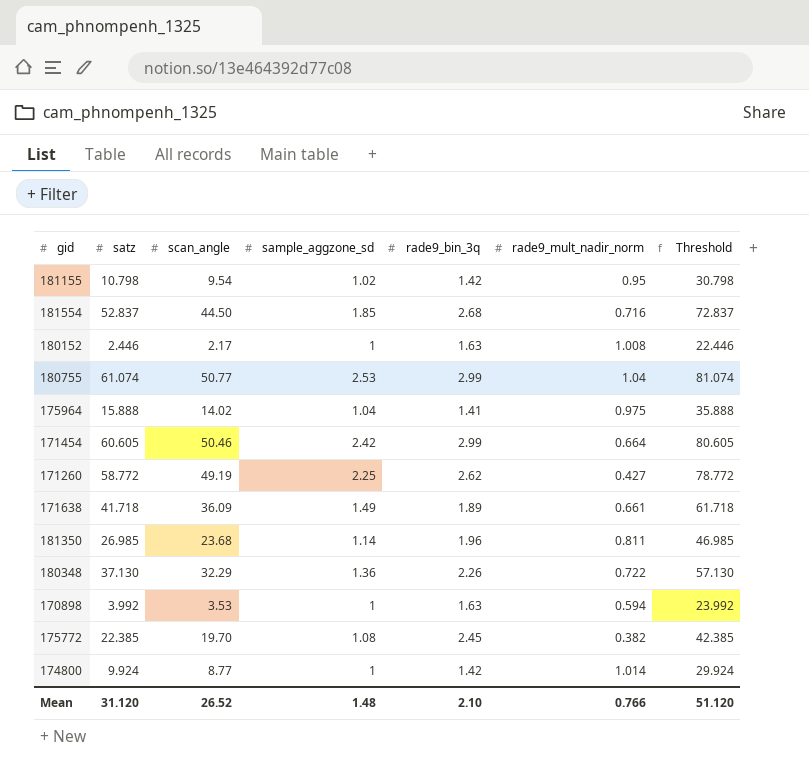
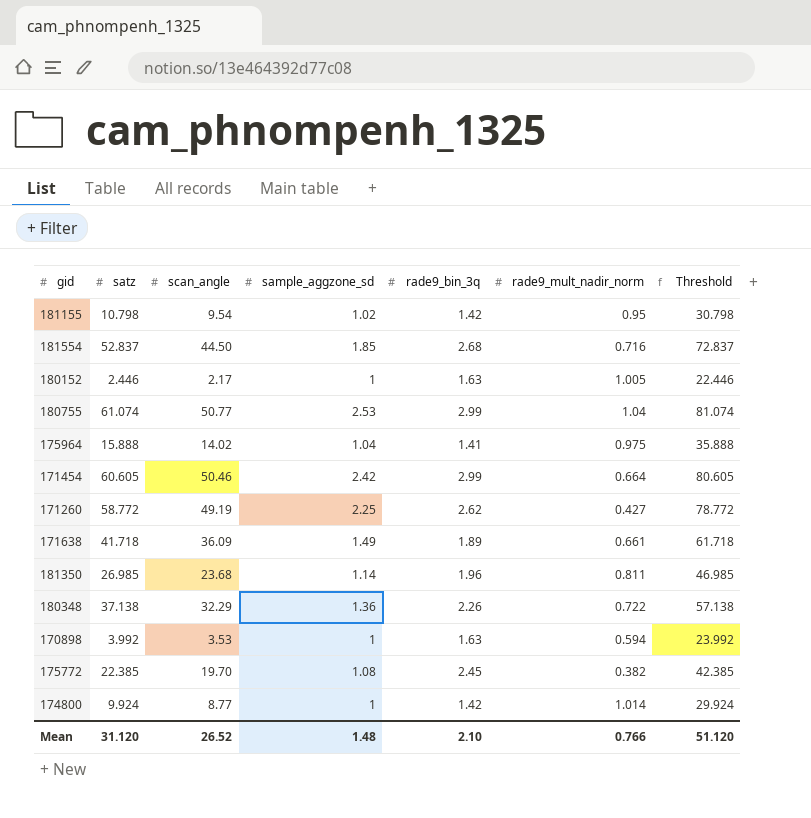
180152 | rade9_mult_nadir_norm: 1.008 -> 1.005
180348 | satz: 37.130 -> 37.138
180348 | Threshold: 57.130 -> 57.138

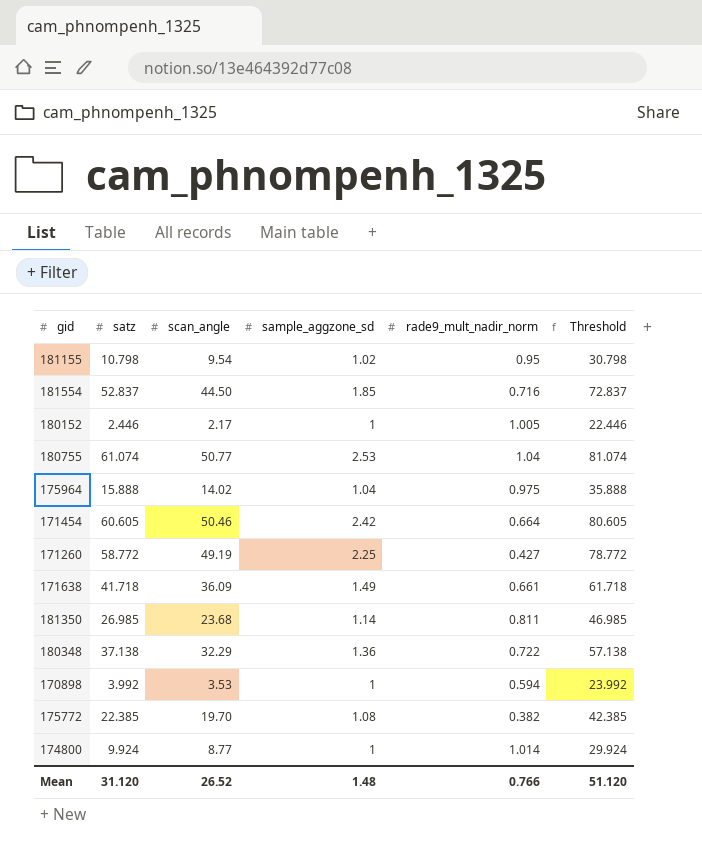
column rade9_bin_3q | position: 5 -> none

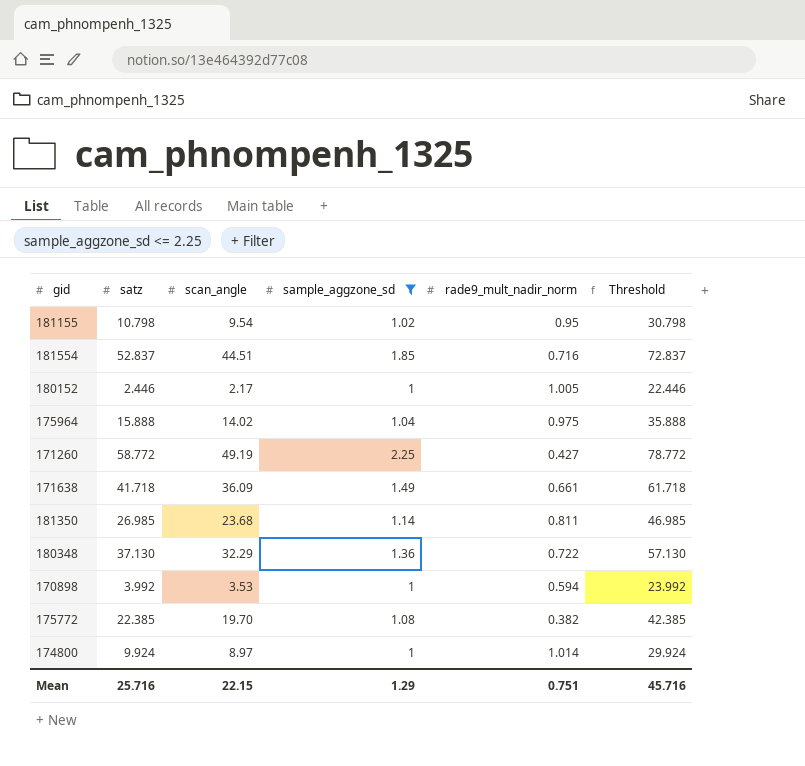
filter: none -> sample_aggzone_sd <= 2.25
181554 | scan_angle: 44.50 -> 44.51
180348 | satz: 37.138 -> 37.130
180348 | Threshold: 57.138 -> 57.130
174800 | scan_angle: 8.77 -> 8.97
Mean | satz: 31.120 -> 25.716
Mean | scan_angle: 26.52 -> 22.15
Mean | sample_aggzone_sd: 1.48 -> 1.29
Mean | rade9_mult_nadir_norm: 0.766 -> 0.751
Mean | Threshold: 51.120 -> 45.716

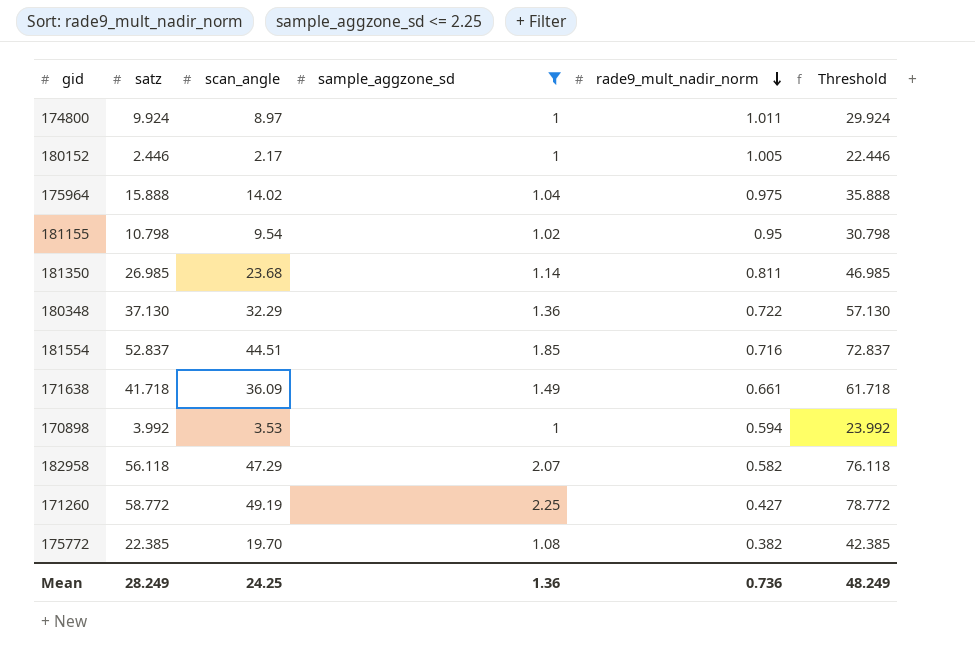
row order: none -> rade9_mult_nadir_norm descending
174800 | rade9_mult_nadir_norm: 1.014 -> 1.011
row 182958: none -> 56.118 | 47.29 | 2.07 | 0.582 | 76.118
Mean | satz: 25.716 -> 28.249
Mean | scan_angle: 22.15 -> 24.25
Mean | sample_aggzone_sd: 1.29 -> 1.36
Mean | rade9_mult_nadir_norm: 0.751 -> 0.736
Mean | Threshold: 45.716 -> 48.249

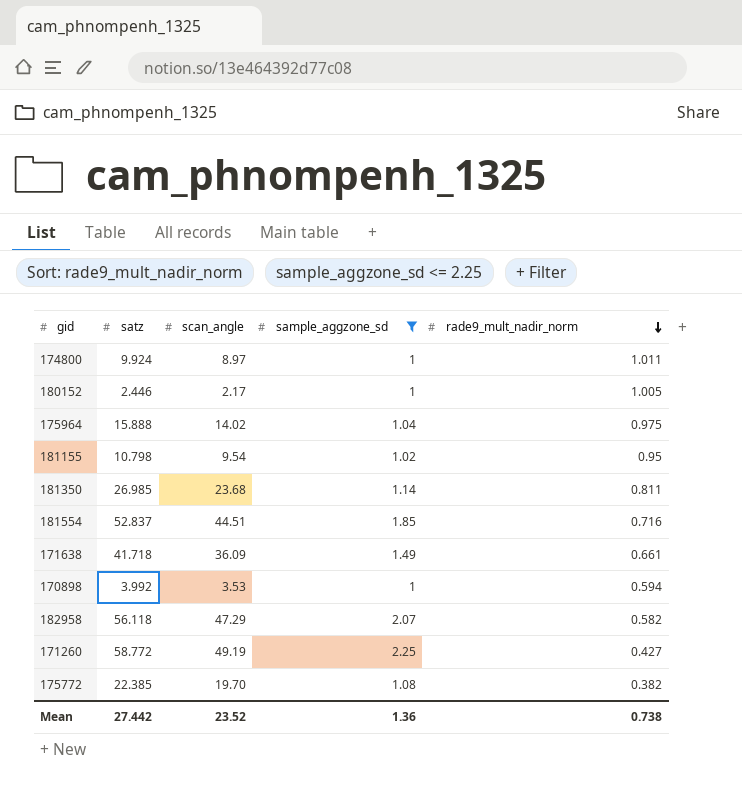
column Threshold | formula: [satz] + 20 -> none
row 180348: 37.130 | 32.29 | 1.36 | 0.722 | 57.130 -> none
Mean | satz: 28.249 -> 27.442
Mean | scan_angle: 24.25 -> 23.52
Mean | rade9_mult_nadir_norm: 0.736 -> 0.738

